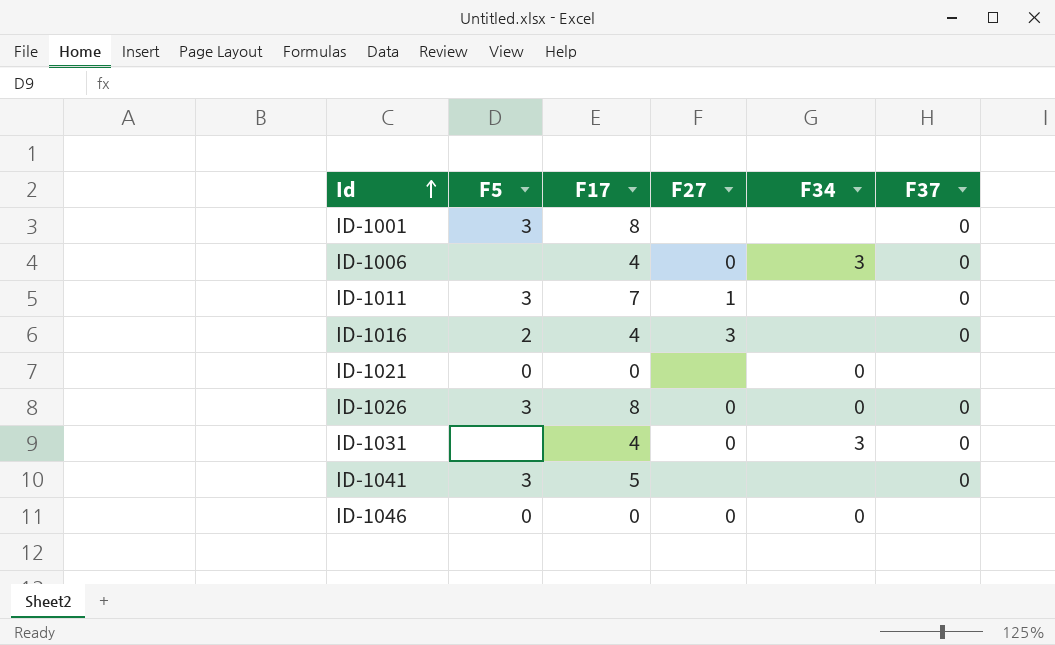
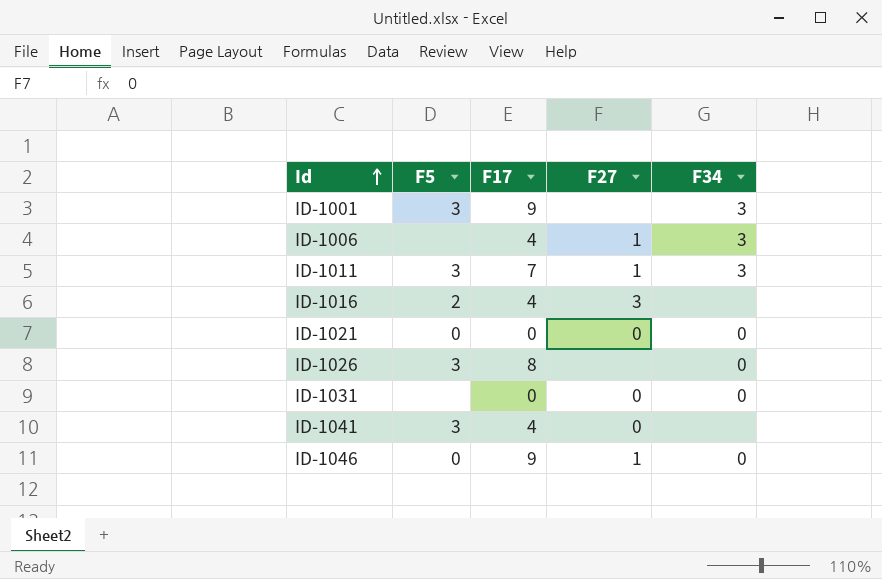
column F37 | position: 6 -> none
ID-1001 | F17: 8 -> 9
ID-1001 | F34: none -> 3
ID-1006 | F27: 0 -> 1
ID-1011 | F34: none -> 3
ID-1021 | F27: none -> 0
ID-1026 | F27: 0 -> none
ID-1031 | F17: 4 -> 0
ID-1031 | F34: 3 -> 0
ID-1041 | F17: 5 -> 4
ID-1041 | F27: none -> 0
ID-1046 | F17: 0 -> 9
ID-1046 | F27: 0 -> 1

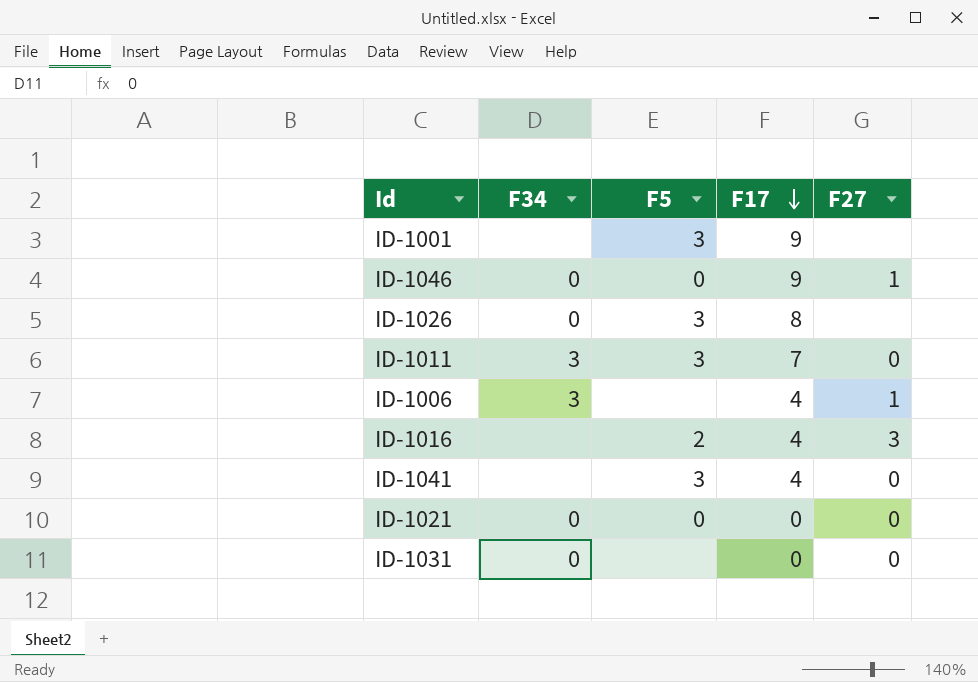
row order: Id ascending -> F17 descending
column F34 | position: 5 -> 2
ID-1001 | F34: 3 -> none
ID-1011 | F27: 1 -> 0

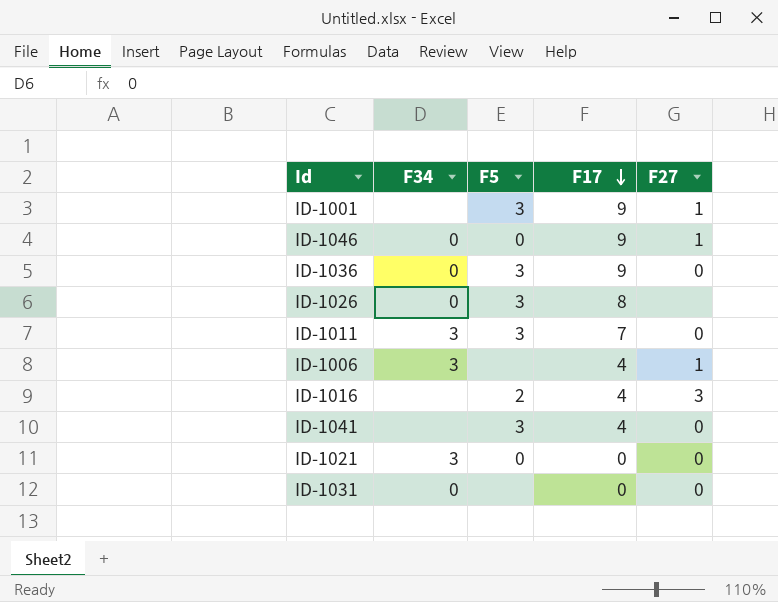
ID-1001 | F27: none -> 1
row ID-1036: none -> 0 | 3 | 9 | 0
ID-1021 | F34: 0 -> 3

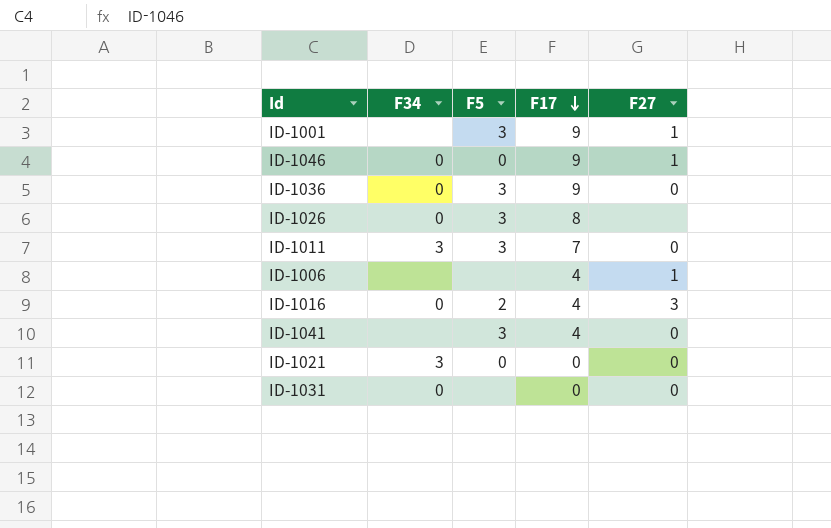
ID-1006 | F34: 3 -> none
ID-1016 | F34: none -> 0

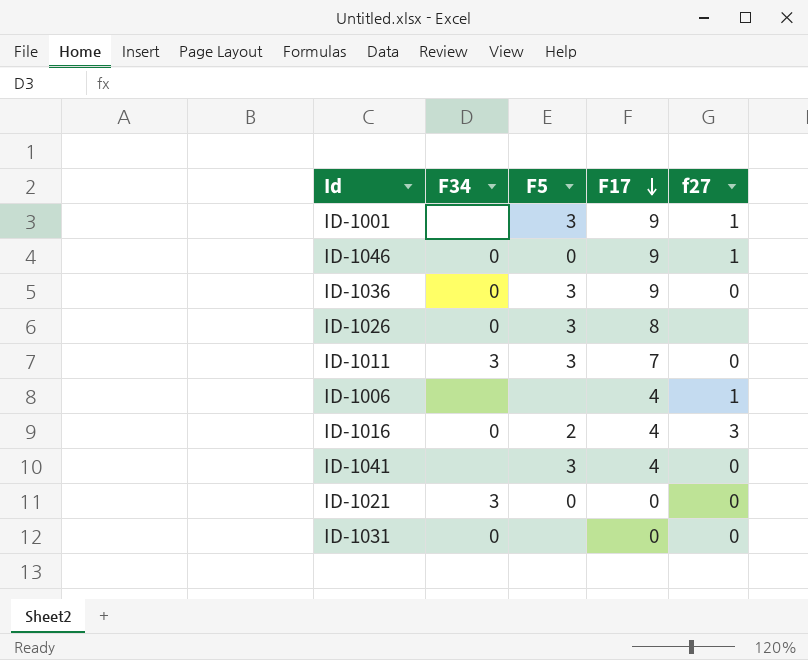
column name: F27 -> f27

